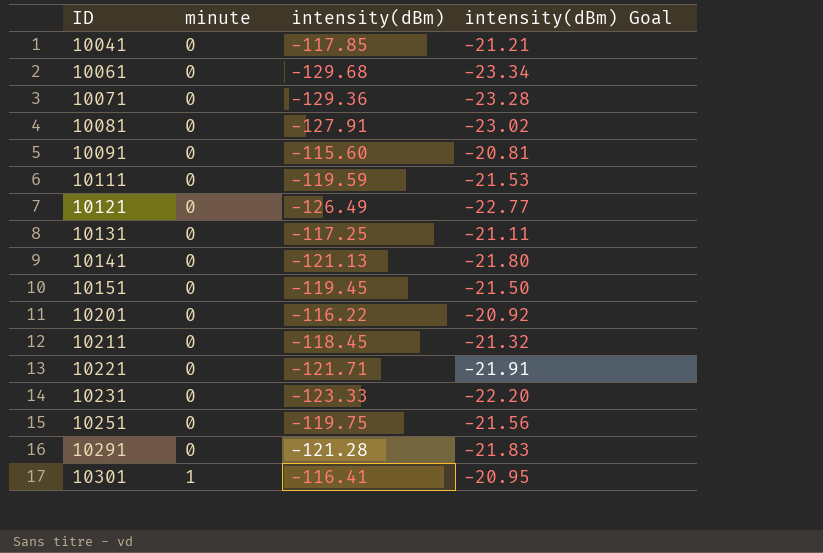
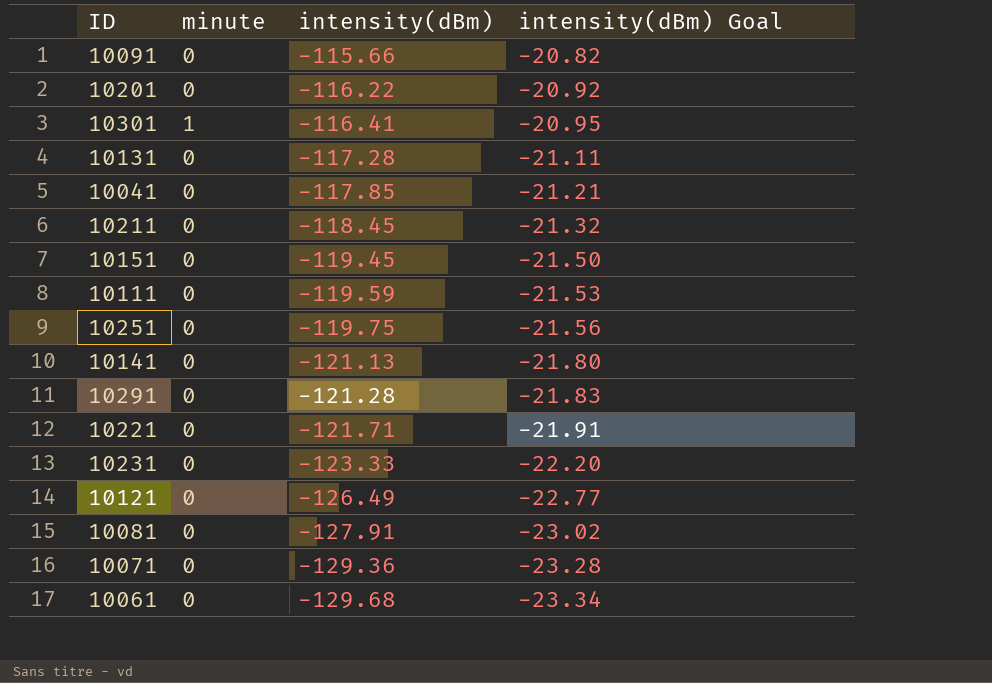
row order: ID ascending -> intensity(dBm) descending
10091 | intensity(dBm): -115.60 -> -115.66
10091 | intensity(dBm) Goal: -20.81 -> -20.82
10131 | intensity(dBm): -117.25 -> -117.28

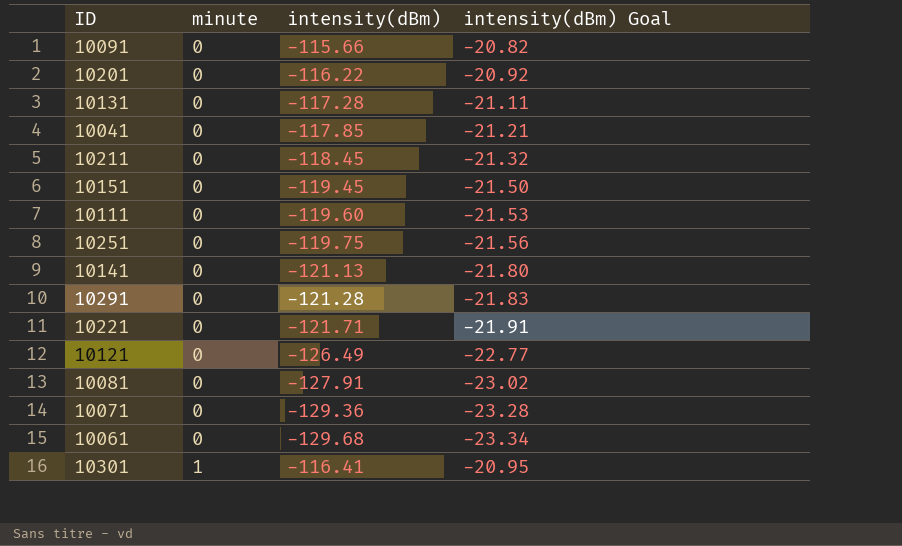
row order: intensity(dBm) descending -> minute ascending
row 10231: 0 | -123.33 | -22.20 -> none
10111 | intensity(dBm): -119.59 -> -119.60

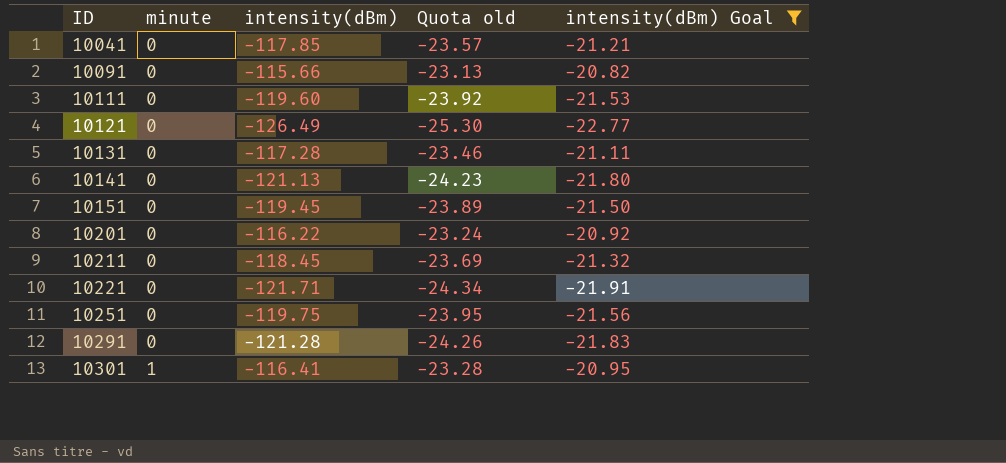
filter: none -> intensity(dBm) Goal >= -22.77
row order: minute ascending -> ID ascending
column Quota old | formula: none -> [intensity(dBm)] * 0.2

